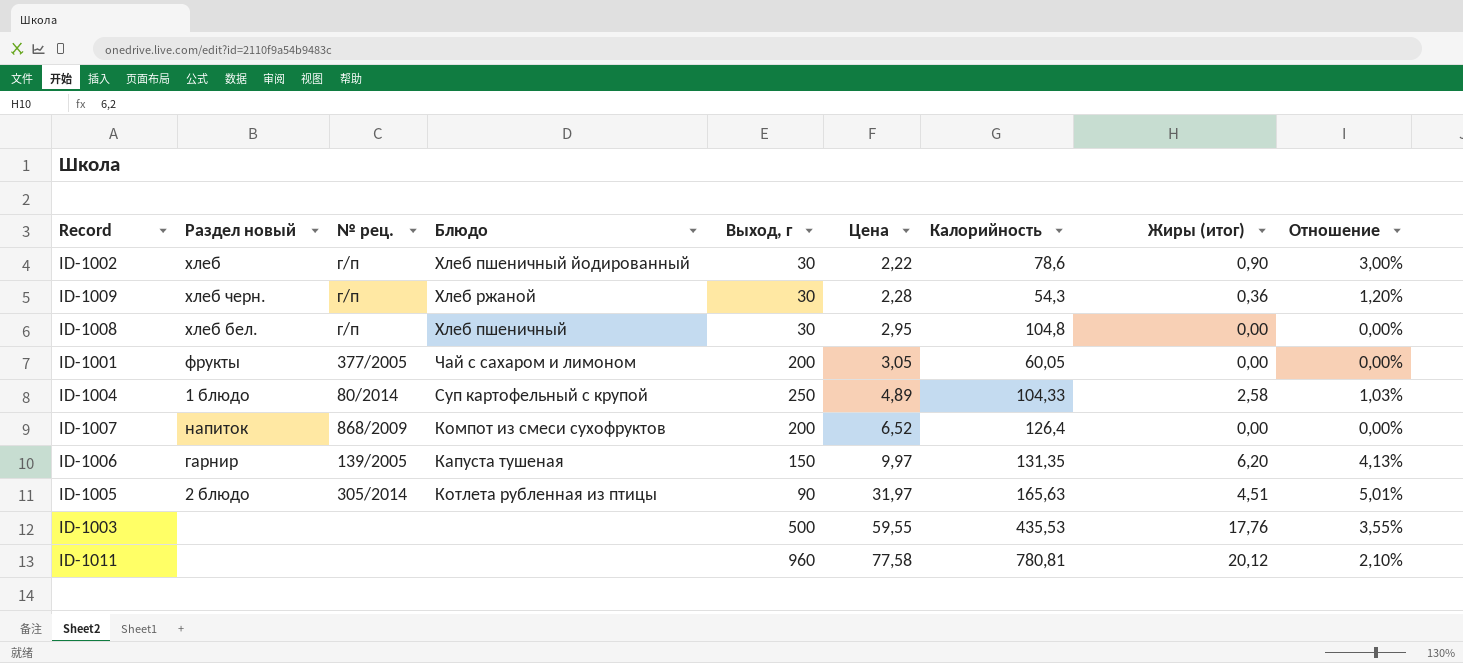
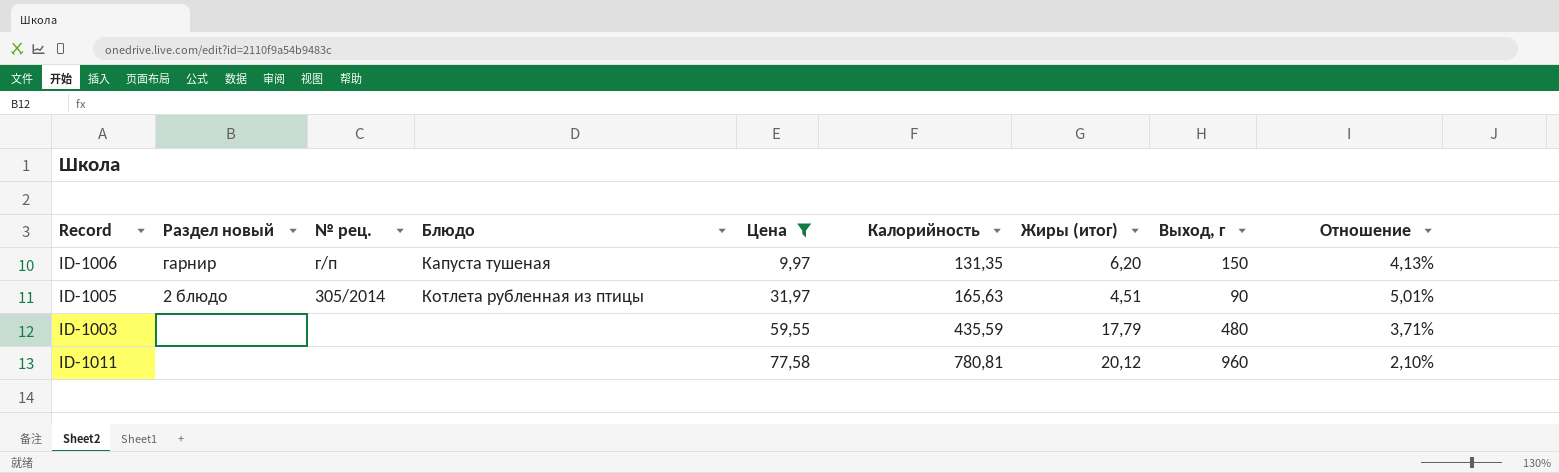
filter: none -> Цена >= 9,97
column Выход, г | position: 5 -> 8
ID-1006 | № рец.: 139/2005 -> г/п
ID-1003 | Калорийность: 435,53 -> 435,59
ID-1003 | Жиры (итог): 17,76 -> 17,79
ID-1003 | Выход, г: 500 -> 480
ID-1003 | Отношение: 3,55% -> 3,71%

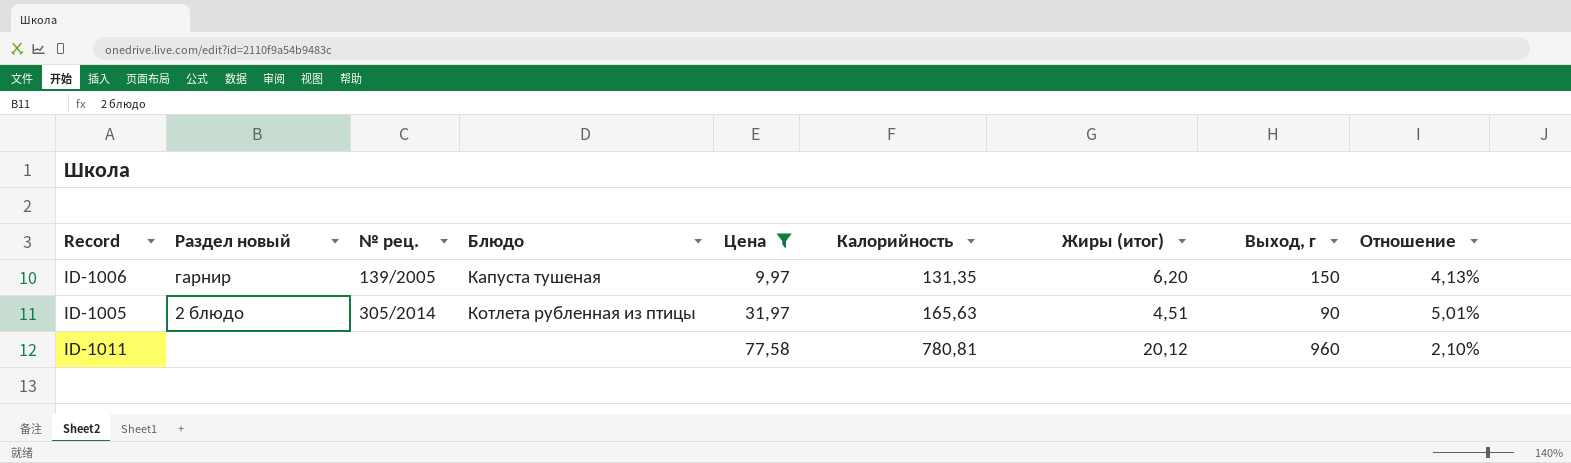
row ID-1003: none | none | none | 59,55 | 435,59 | 17,79 | 480 | 3,71% -> none
ID-1006 | № рец.: г/п -> 139/2005

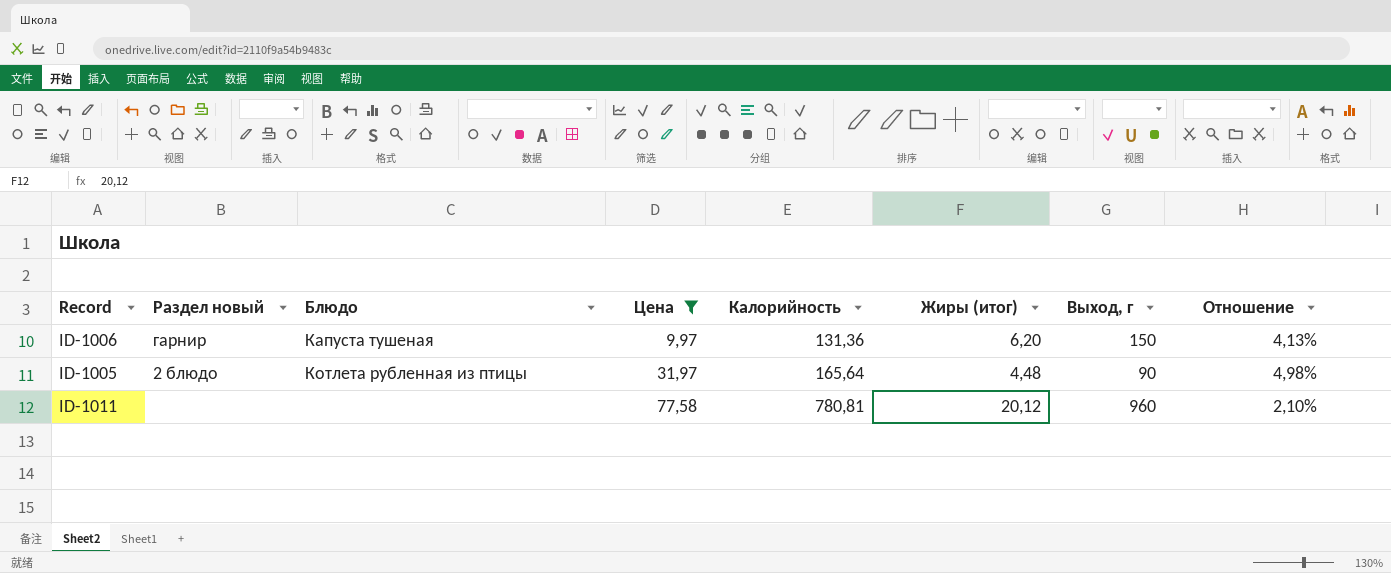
column № рец. | position: 3 -> none
ID-1006 | Калорийность: 131,35 -> 131,36
ID-1005 | Калорийность: 165,63 -> 165,64
ID-1005 | Жиры (итог): 4,51 -> 4,48
ID-1005 | Отношение: 5,01% -> 4,98%

